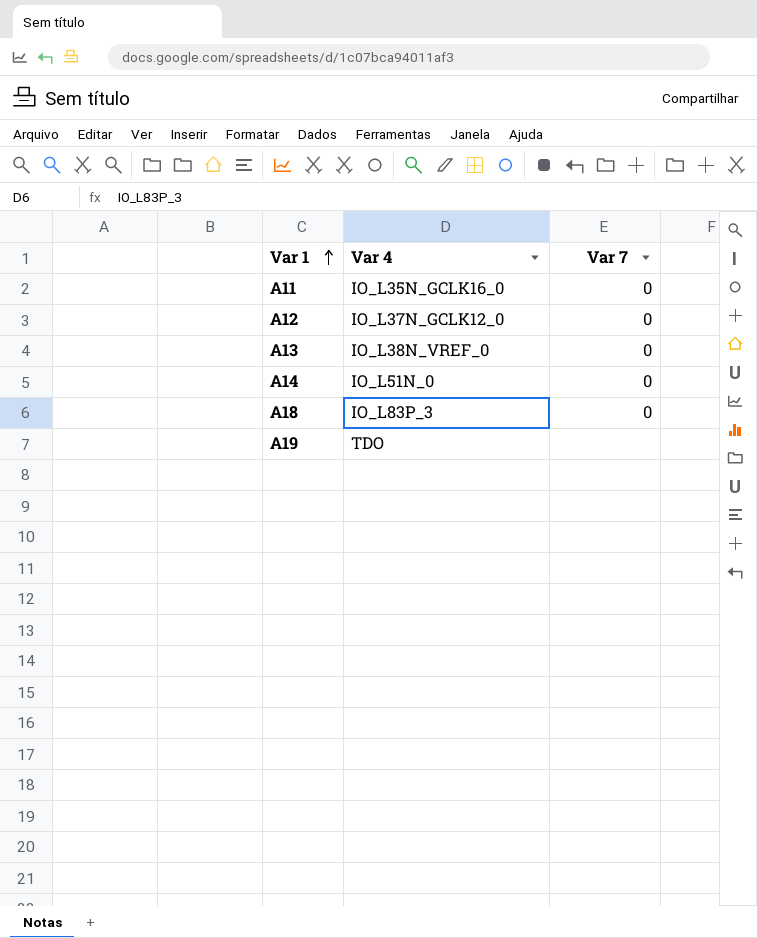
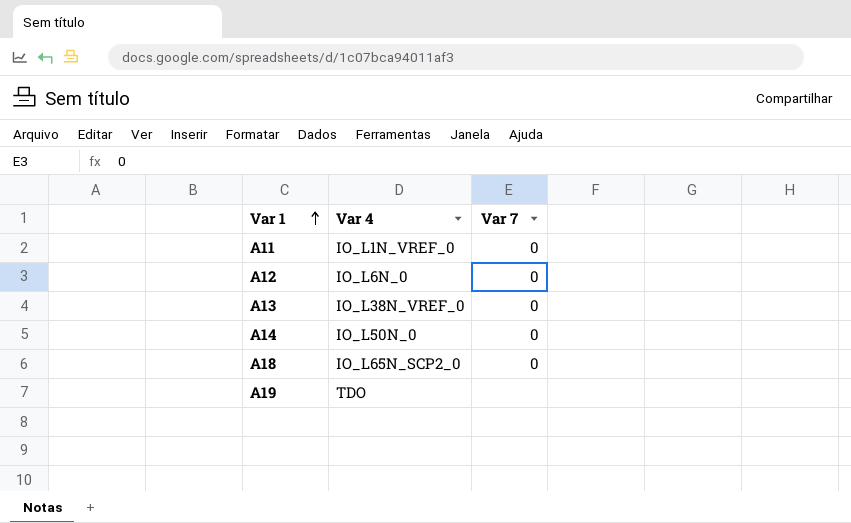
A11 | Var 4: IO_L35N_GCLK16_0 -> IO_L1N_VREF_0
A12 | Var 4: IO_L37N_GCLK12_0 -> IO_L6N_0
A14 | Var 4: IO_L51N_0 -> IO_L50N_0
A18 | Var 4: IO_L83P_3 -> IO_L65N_SCP2_0

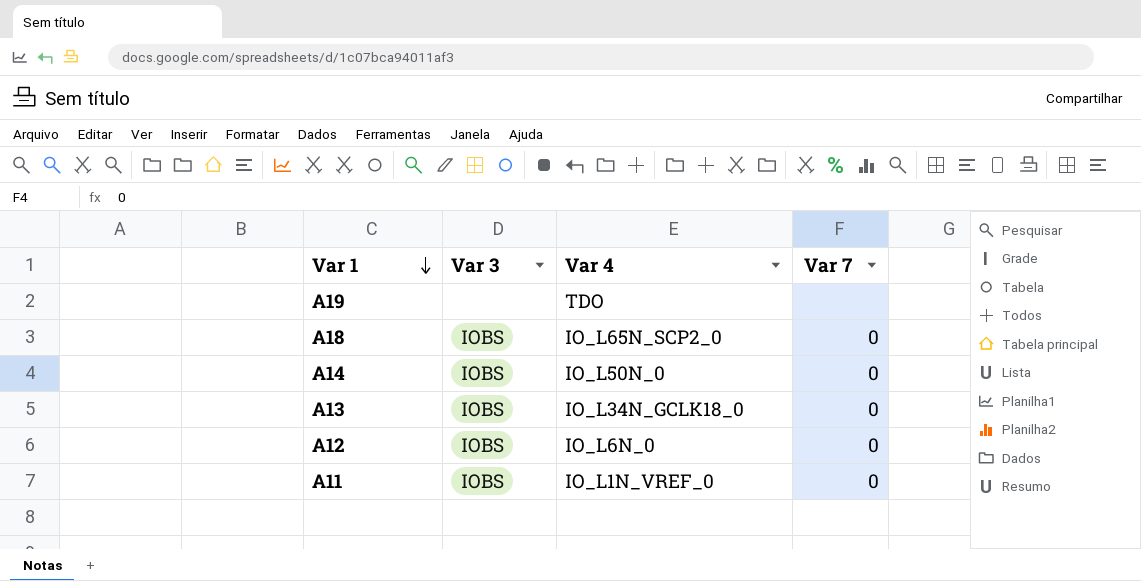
row order: Var 1 ascending -> Var 1 descending
column Var 3 | position: none -> 2
A13 | Var 4: IO_L38N_VREF_0 -> IO_L34N_GCLK18_0

